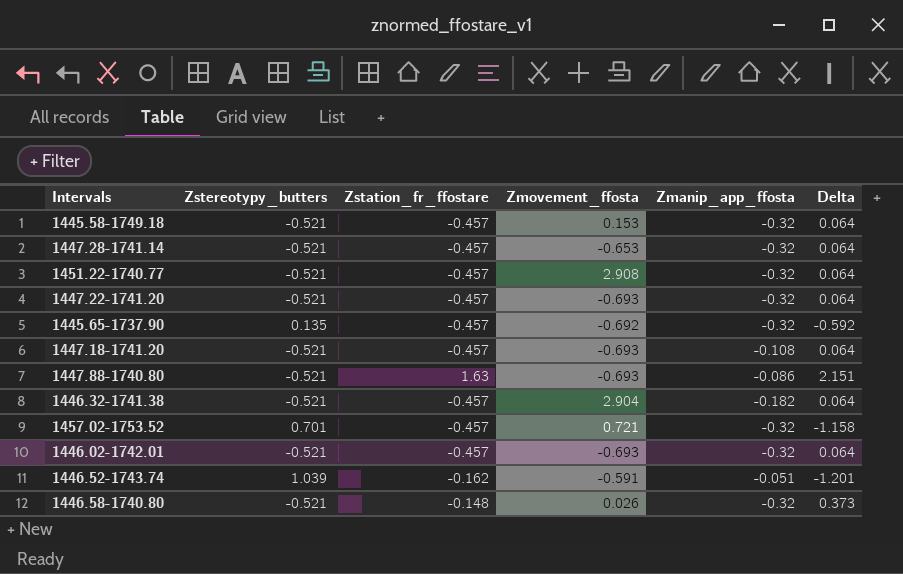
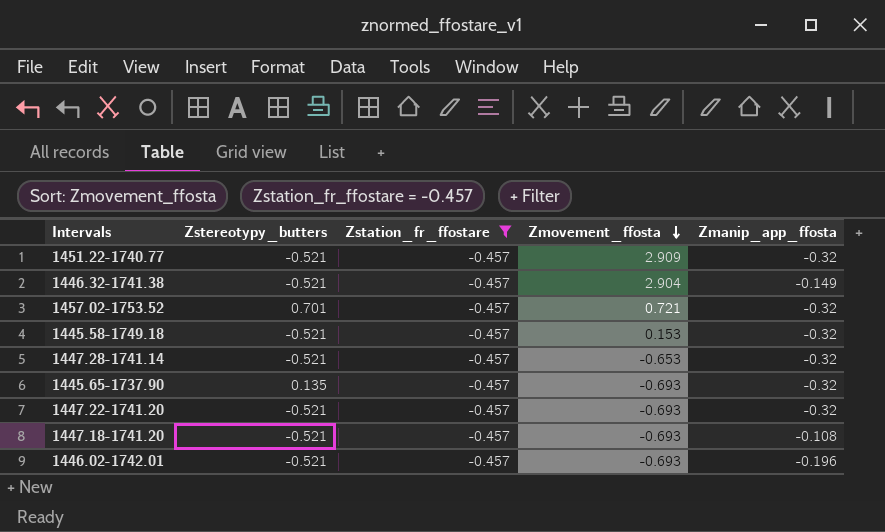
filter: none -> Zstation_fr_ffostare = -0.457
row order: none -> Zmovement_ffosta descending
column Delta | formula: [Zstation_fr_ffostare] - [Zstereotypy_butters] -> none
1451.22-1740.77 | Zmovement_ffosta: 2.908 -> 2.909
1446.32-1741.38 | Zmanip_app_ffosta: -0.182 -> -0.149
1445.65-1737.90 | Zmovement_ffosta: -0.692 -> -0.693
1446.02-1742.01 | Zmanip_app_ffosta: -0.32 -> -0.196

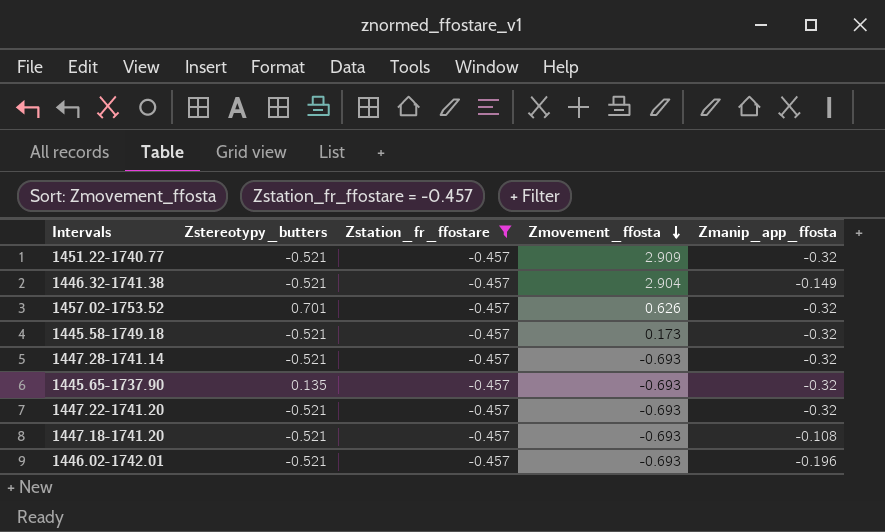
1457.02-1753.52 | Zmovement_ffosta: 0.721 -> 0.626
1445.58-1749.18 | Zmovement_ffosta: 0.153 -> 0.173
1447.28-1741.14 | Zmovement_ffosta: -0.653 -> -0.693

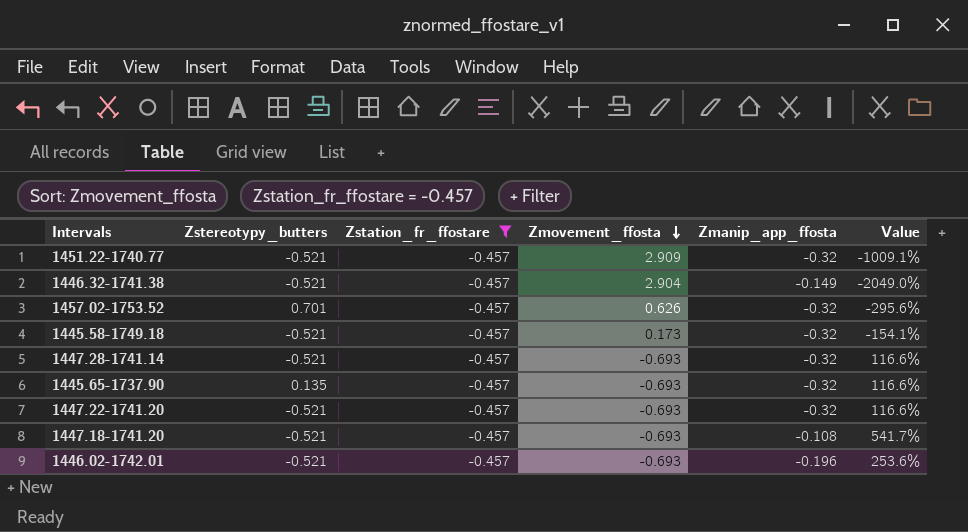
column Value | formula: none -> ([Zmovement_ffosta] - [Zmanip_app_ffosta]) / [Zmanip_app_ffosta]

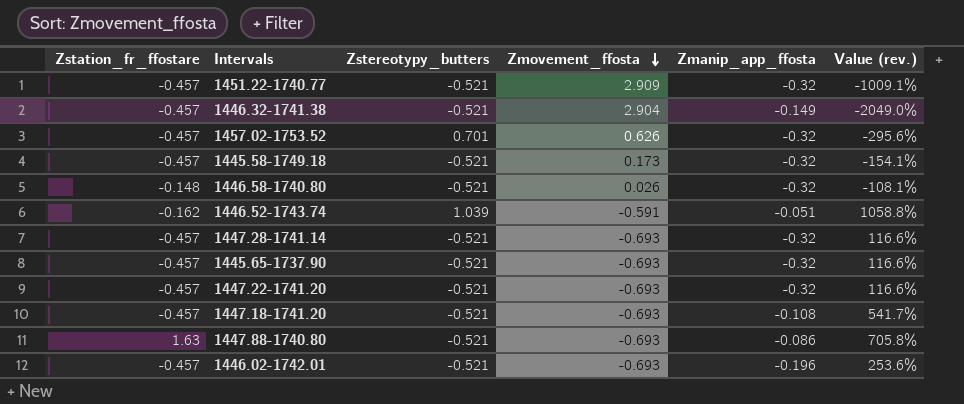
filter: Zstation_fr_ffostare = -0.457 -> none
column Zstation_fr_ffostare | position: 3 -> 1
column name: Value -> Value (rev.)
1445.65-1737.90 | Zstereotypy_butters: 0.135 -> -0.521

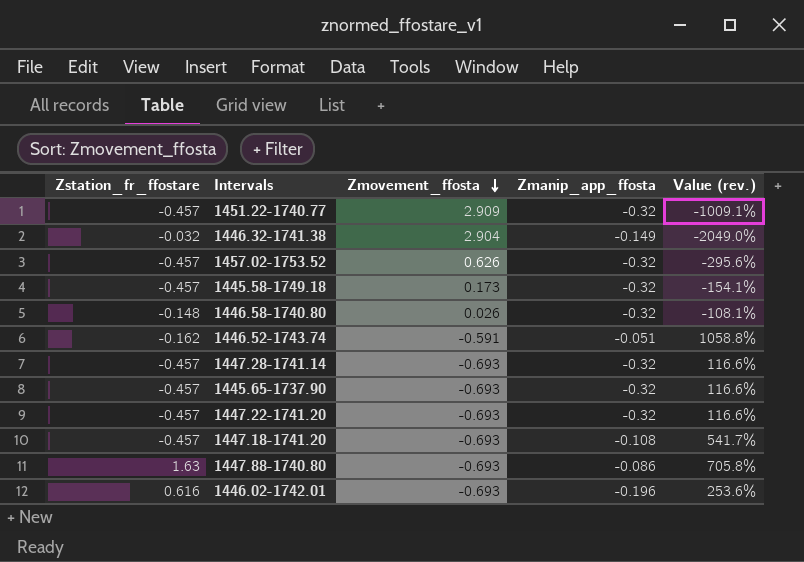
column Zstereotypy_butters | position: 3 -> none
1446.32-1741.38 | Zstation_fr_ffostare: -0.457 -> -0.032
1446.02-1742.01 | Zstation_fr_ffostare: -0.457 -> 0.616

